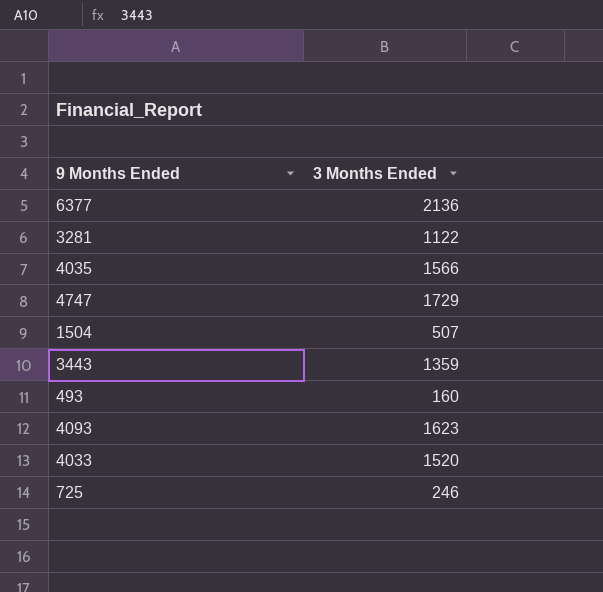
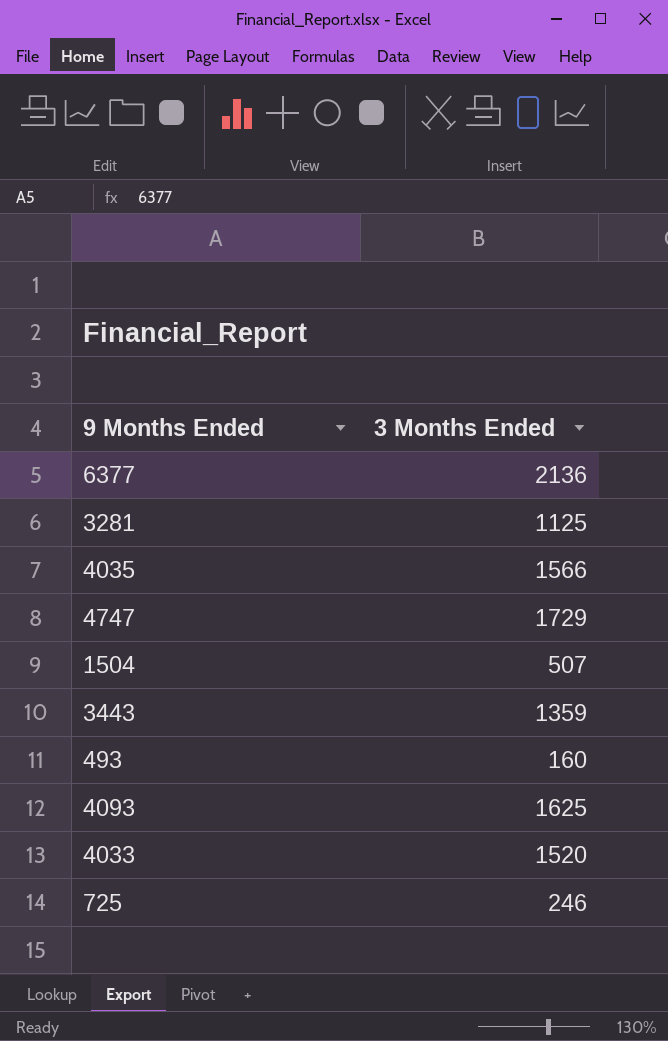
3281 | 3 Months Ended: 1122 -> 1125
4093 | 3 Months Ended: 1623 -> 1625

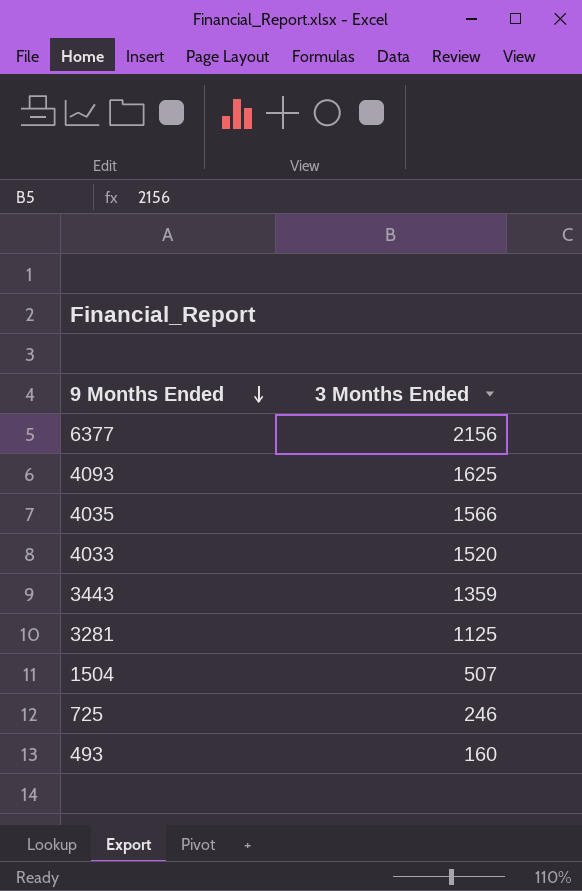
row order: none -> 9 Months Ended descending
row 4747: 1729 -> none
6377 | 3 Months Ended: 2136 -> 2156

